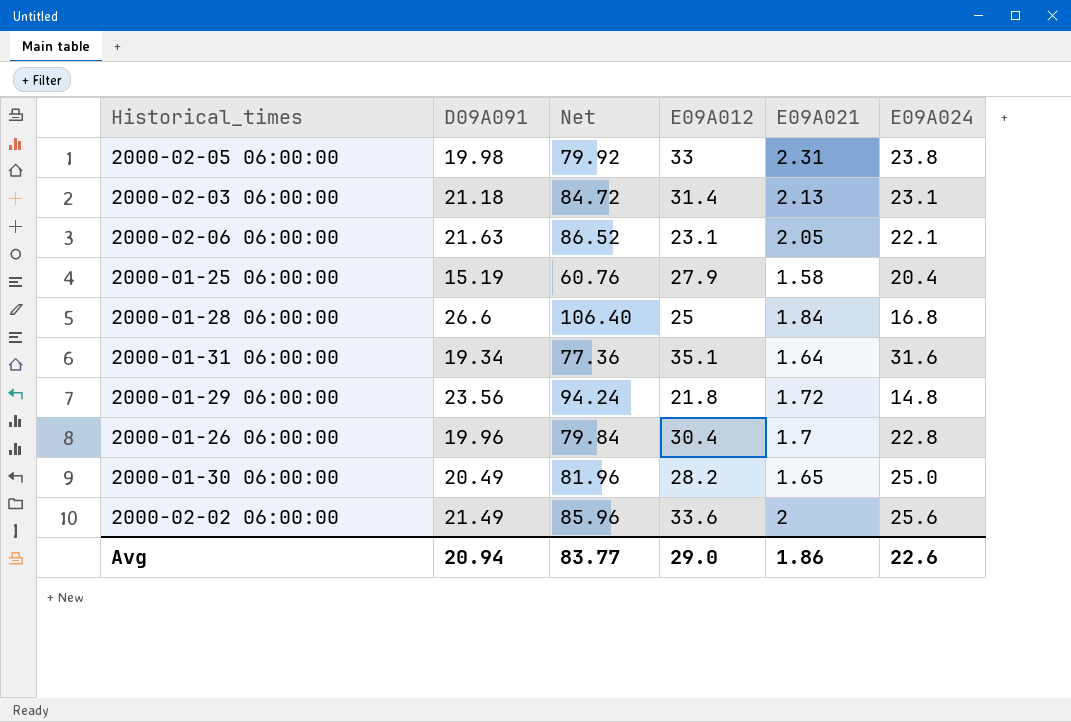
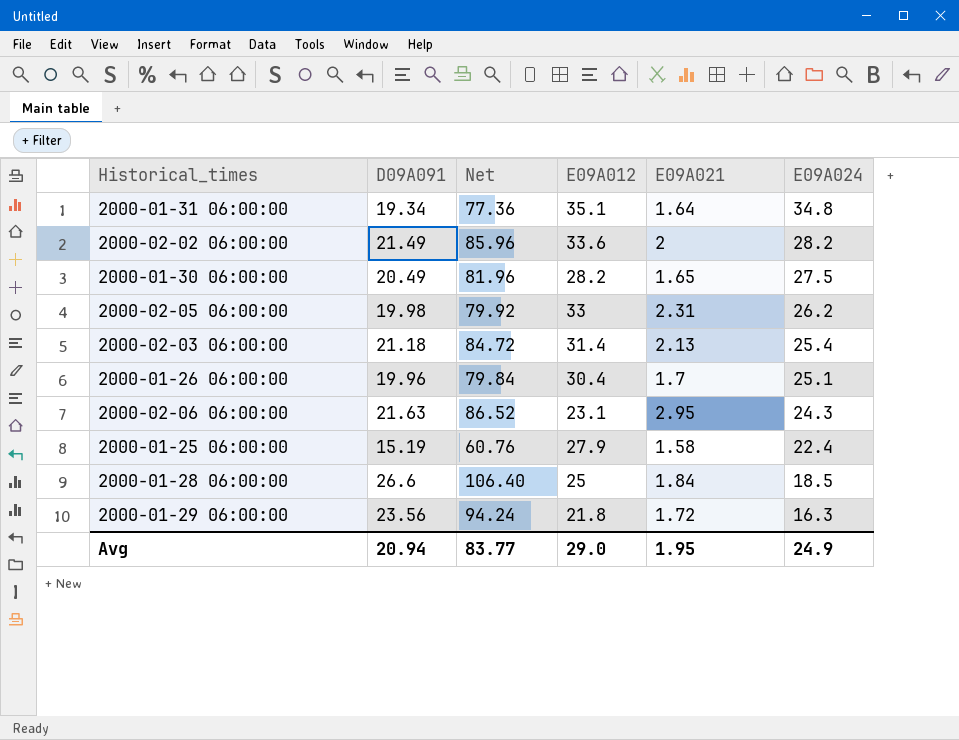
row order: none -> E09A024 descending
2000-01-31 06:00:00 | E09A024: 31.6 -> 34.8
2000-02-02 06:00:00 | E09A024: 25.6 -> 28.2
2000-01-30 06:00:00 | E09A024: 25.0 -> 27.5
2000-02-05 06:00:00 | E09A024: 23.8 -> 26.2
2000-02-03 06:00:00 | E09A024: 23.1 -> 25.4
2000-01-26 06:00:00 | E09A024: 22.8 -> 25.1
2000-02-06 06:00:00 | E09A021: 2.05 -> 2.95
2000-02-06 06:00:00 | E09A024: 22.1 -> 24.3
2000-01-25 06:00:00 | E09A024: 20.4 -> 22.4
2000-01-28 06:00:00 | E09A024: 16.8 -> 18.5
2000-01-29 06:00:00 | E09A024: 14.8 -> 16.3
Avg | E09A021: 1.86 -> 1.95
Avg | E09A024: 22.6 -> 24.9

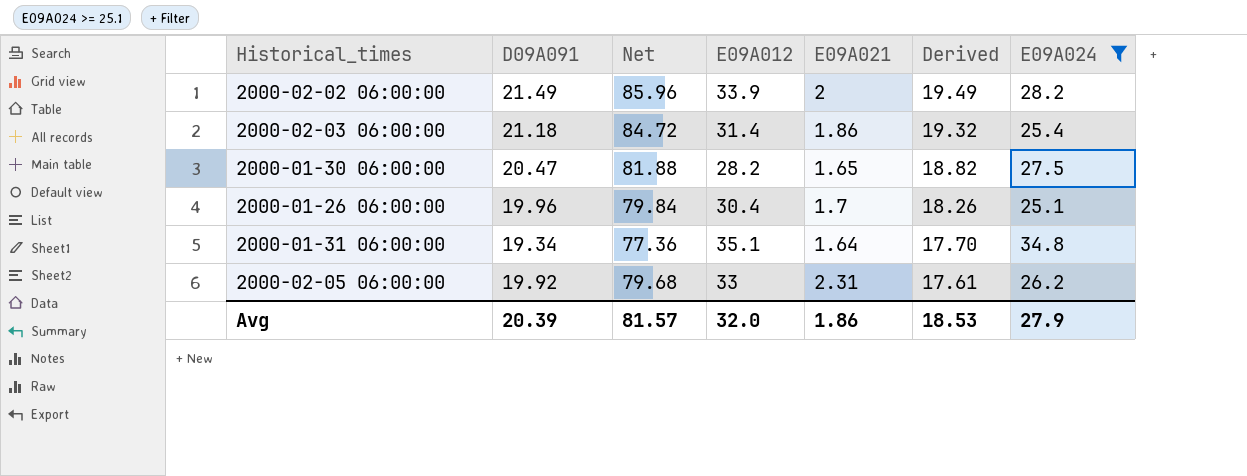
filter: none -> E09A024 >= 25.1
row order: E09A024 descending -> Derived descending
column Derived | formula: none -> [D09A091] - [E09A021]
2000-02-02 06:00:00 | E09A012: 33.6 -> 33.9
2000-02-03 06:00:00 | E09A021: 2.13 -> 1.86
2000-01-30 06:00:00 | D09A091: 20.49 -> 20.47
2000-01-30 06:00:00 | Net: 81.96 -> 81.88
2000-02-05 06:00:00 | D09A091: 19.98 -> 19.92
2000-02-05 06:00:00 | Net: 79.92 -> 79.68
Avg | D09A091: 20.94 -> 20.39
Avg | Net: 83.77 -> 81.57
Avg | E09A012: 29.0 -> 32.0
Avg | E09A021: 1.95 -> 1.86
Avg | E09A024: 24.9 -> 27.9

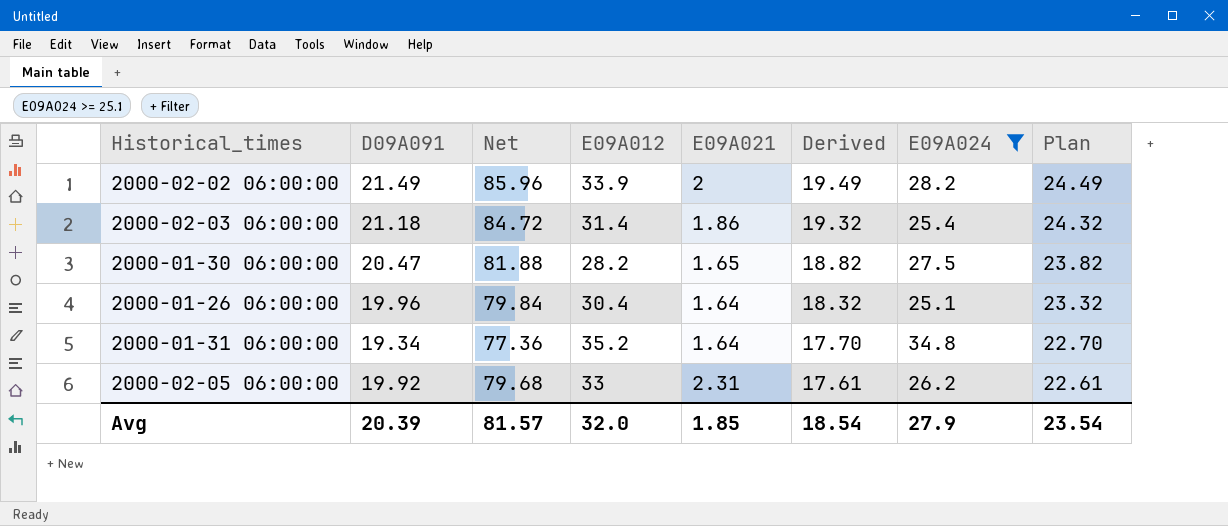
column Plan | formula: none -> [Derived] + 5
2000-01-26 06:00:00 | E09A021: 1.7 -> 1.64
2000-01-26 06:00:00 | Derived: 18.26 -> 18.32
2000-01-31 06:00:00 | E09A012: 35.1 -> 35.2
Avg | E09A021: 1.86 -> 1.85
Avg | Derived: 18.53 -> 18.54

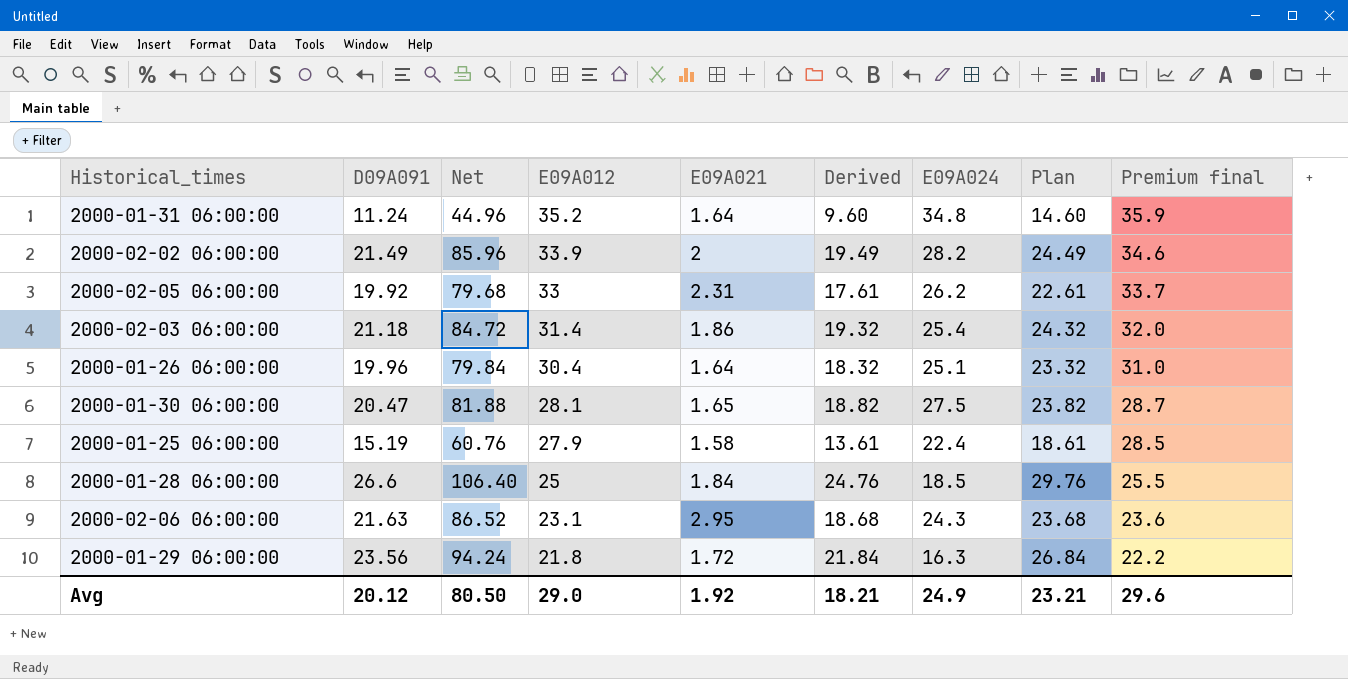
filter: E09A024 >= 25.1 -> none
row order: Derived descending -> E09A012 descending
column Premium final | formula: none -> [E09A012] * 1.02
2000-01-31 06:00:00 | D09A091: 19.34 -> 11.24
2000-01-31 06:00:00 | Net: 77.36 -> 44.96
2000-01-31 06:00:00 | Derived: 17.70 -> 9.60
2000-01-31 06:00:00 | Plan: 22.70 -> 14.60
2000-01-30 06:00:00 | E09A012: 28.2 -> 28.1
Avg | D09A091: 20.39 -> 20.12
Avg | Net: 81.57 -> 80.50
Avg | E09A012: 32.0 -> 29.0
Avg | E09A021: 1.85 -> 1.92
Avg | Derived: 18.54 -> 18.21
Avg | E09A024: 27.9 -> 24.9
Avg | Plan: 23.54 -> 23.21

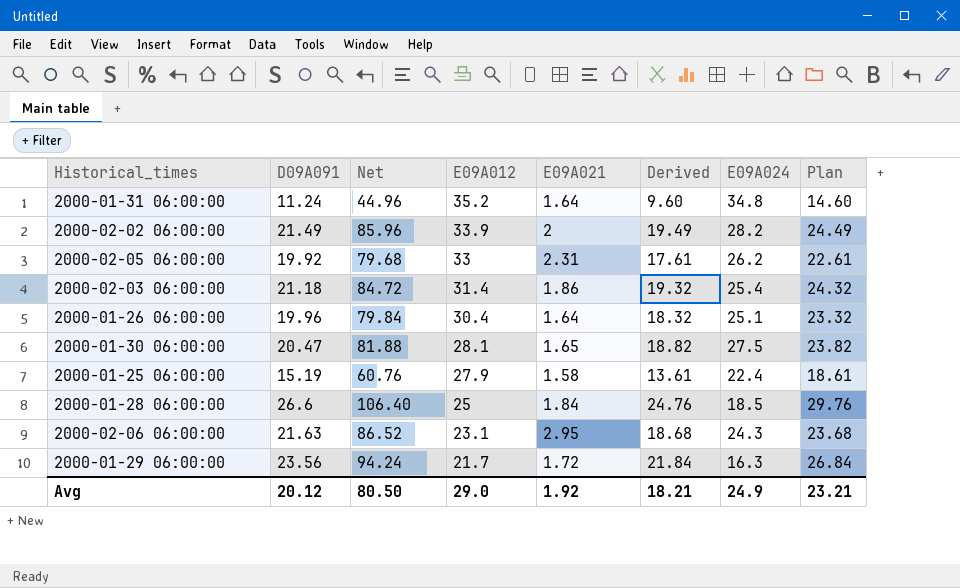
column Premium final | formula: [E09A012] * 1.02 -> none
2000-01-29 06:00:00 | E09A012: 21.8 -> 21.7

